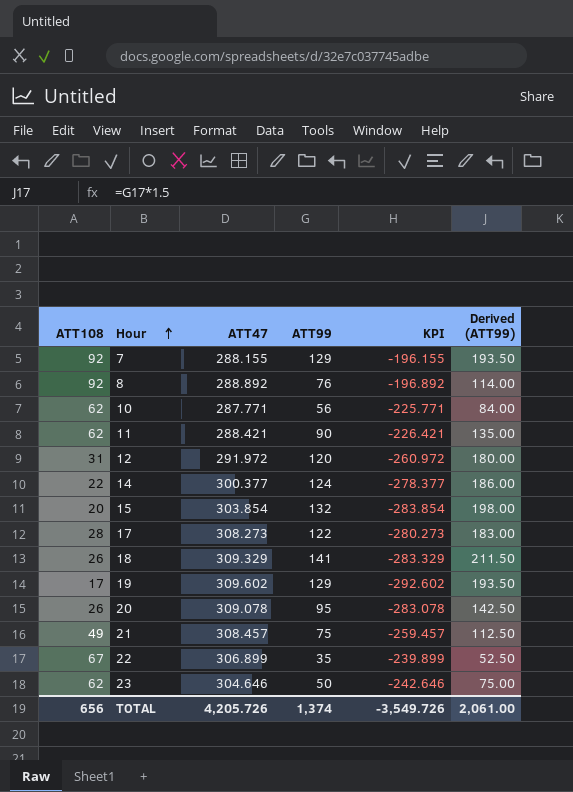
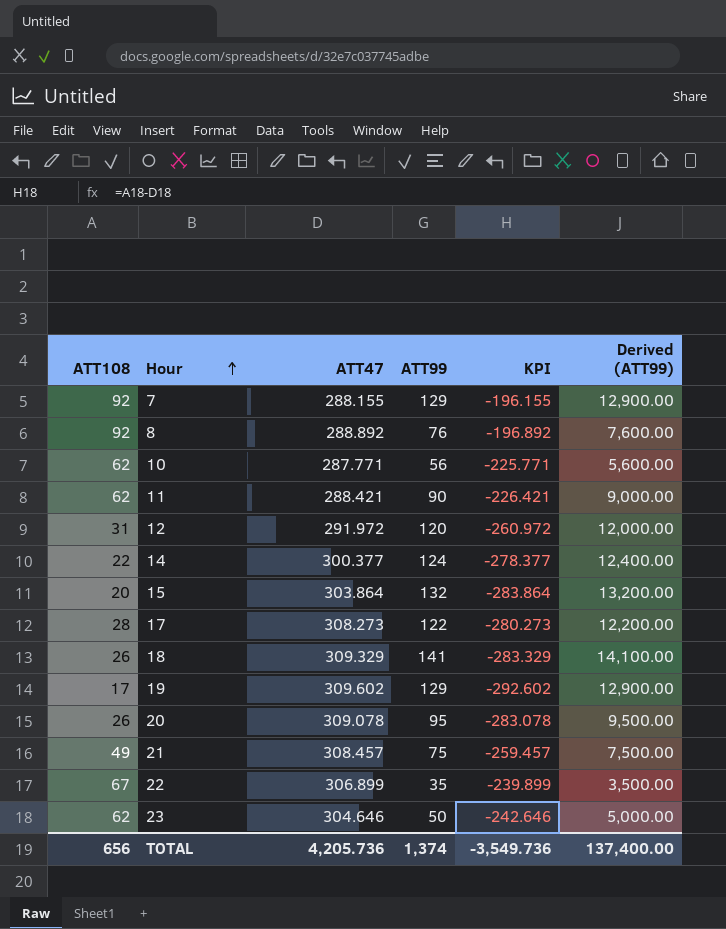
column Derived (ATT99) | formula: [ATT99] * 1.5 -> [ATT99] * 100
15 | ATT47: 303.854 -> 303.864
15 | KPI: -283.854 -> -283.864
TOTAL | ATT47: 4,205.726 -> 4,205.736
TOTAL | KPI: -3,549.726 -> -3,549.736
TOTAL | Derived (ATT99): 2,061.00 -> 137,400.00

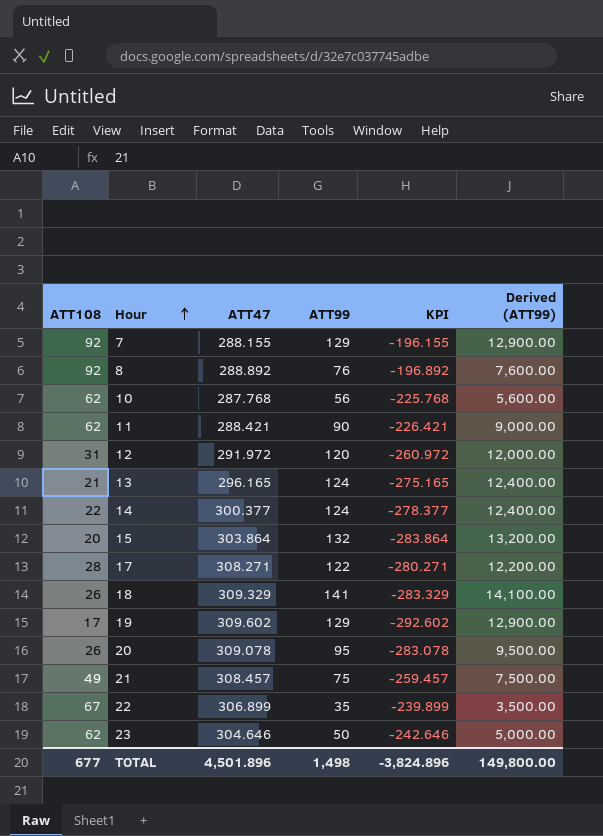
10 | ATT47: 287.771 -> 287.768
10 | KPI: -225.771 -> -225.768
row 13: none -> 21 | 296.165 | 124 | -275.165 | 12,400.00
17 | ATT47: 308.273 -> 308.271
17 | KPI: -280.273 -> -280.271
TOTAL | ATT108: 656 -> 677
TOTAL | ATT47: 4,205.736 -> 4,501.896
TOTAL | ATT99: 1,374 -> 1,498
TOTAL | KPI: -3,549.736 -> -3,824.896
TOTAL | Derived (ATT99): 137,400.00 -> 149,800.00

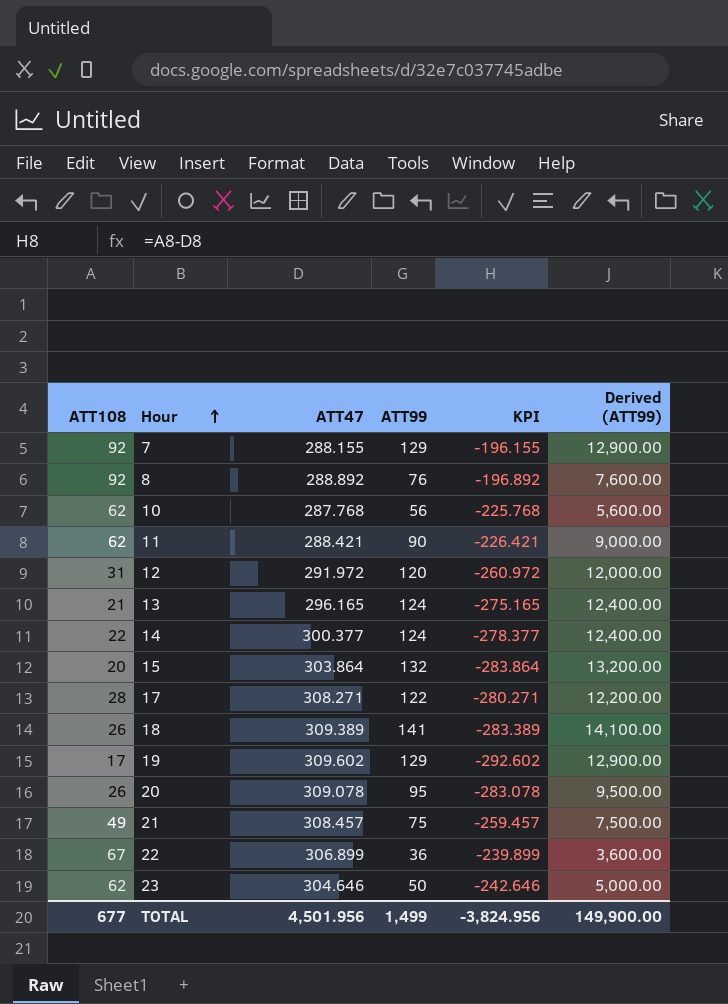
18 | ATT47: 309.329 -> 309.389
18 | KPI: -283.329 -> -283.389
22 | ATT99: 35 -> 36
22 | Derived (ATT99): 3,500.00 -> 3,600.00
TOTAL | ATT47: 4,501.896 -> 4,501.956
TOTAL | ATT99: 1,498 -> 1,499
TOTAL | KPI: -3,824.896 -> -3,824.956
TOTAL | Derived (ATT99): 149,800.00 -> 149,900.00

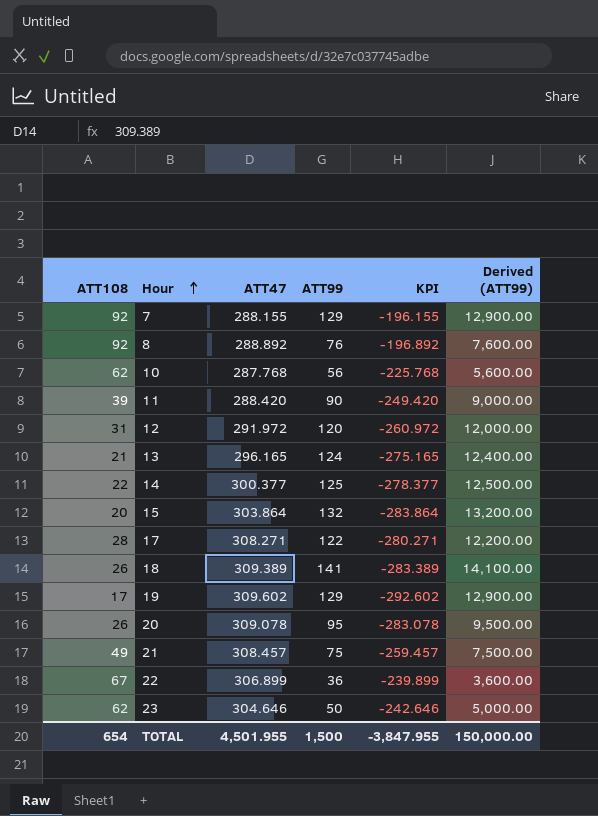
11 | ATT108: 62 -> 39
11 | ATT47: 288.421 -> 288.420
11 | KPI: -226.421 -> -249.420
14 | ATT99: 124 -> 125
14 | Derived (ATT99): 12,400.00 -> 12,500.00
TOTAL | ATT108: 677 -> 654
TOTAL | ATT47: 4,501.956 -> 4,501.955
TOTAL | ATT99: 1,499 -> 1,500
TOTAL | KPI: -3,824.956 -> -3,847.955
TOTAL | Derived (ATT99): 149,900.00 -> 150,000.00

